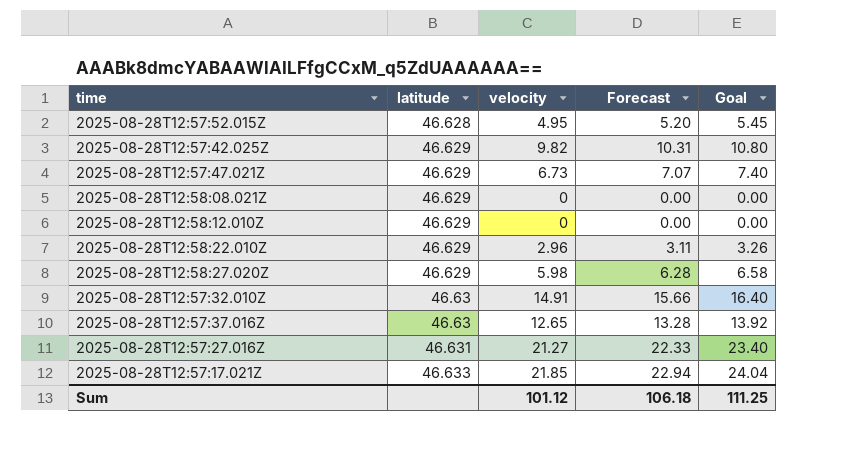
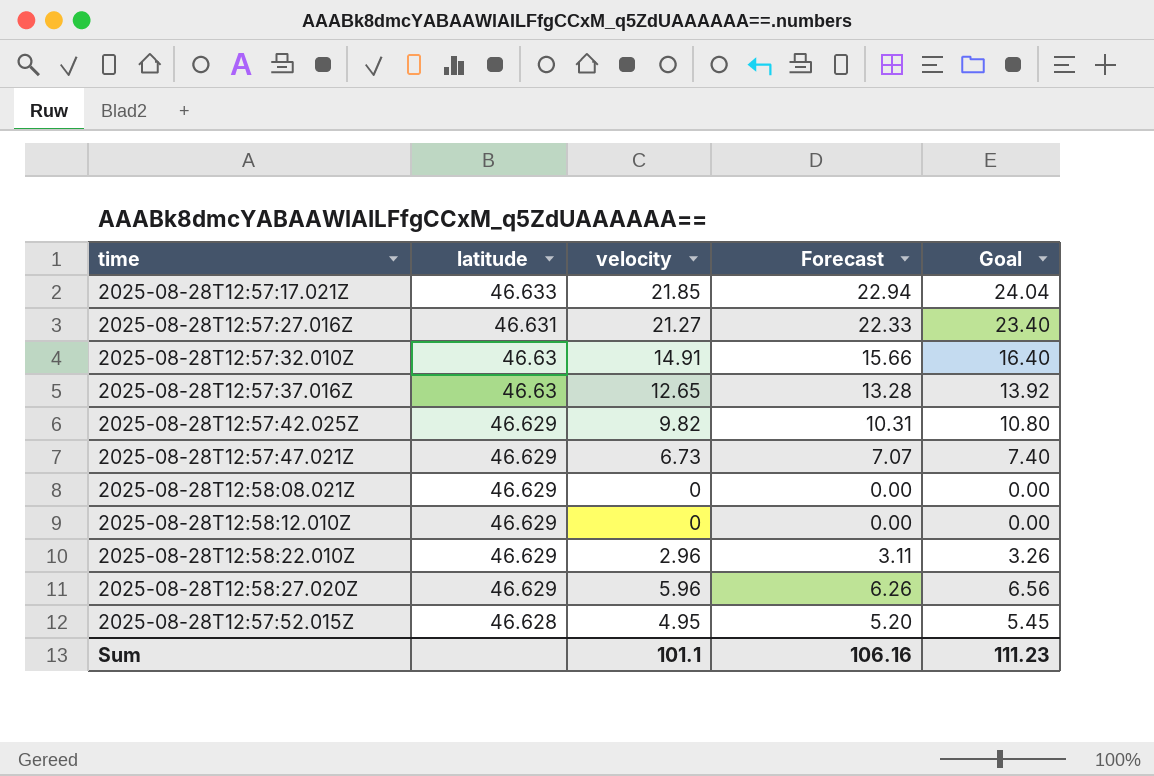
row order: latitude ascending -> latitude descending
2025-08-28T12:58:27.020Z | velocity: 5.98 -> 5.96
2025-08-28T12:58:27.020Z | Forecast: 6.28 -> 6.26
2025-08-28T12:58:27.020Z | Goal: 6.58 -> 6.56
Sum | velocity: 101.12 -> 101.1
Sum | Forecast: 106.18 -> 106.16
Sum | Goal: 111.25 -> 111.23

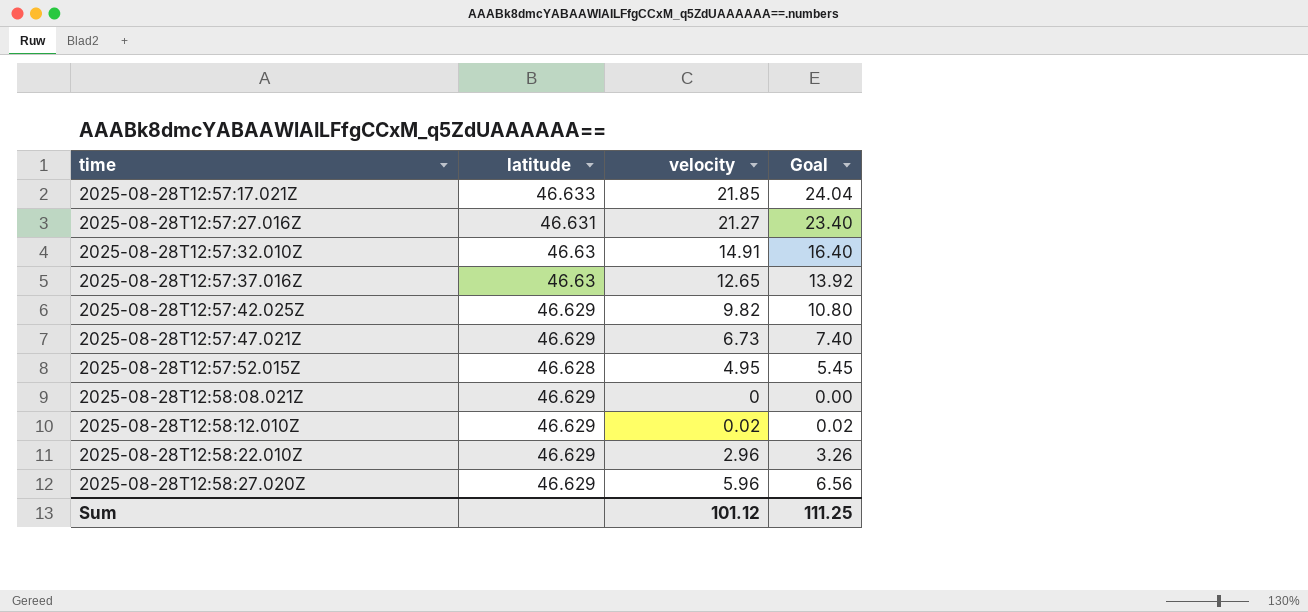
row order: latitude descending -> time ascending
column Forecast | formula: [velocity] * 1.05 -> none
2025-08-28T12:58:12.010Z | velocity: 0 -> 0.02
2025-08-28T12:58:12.010Z | Goal: 0.00 -> 0.02
Sum | velocity: 101.1 -> 101.12
Sum | Goal: 111.23 -> 111.25

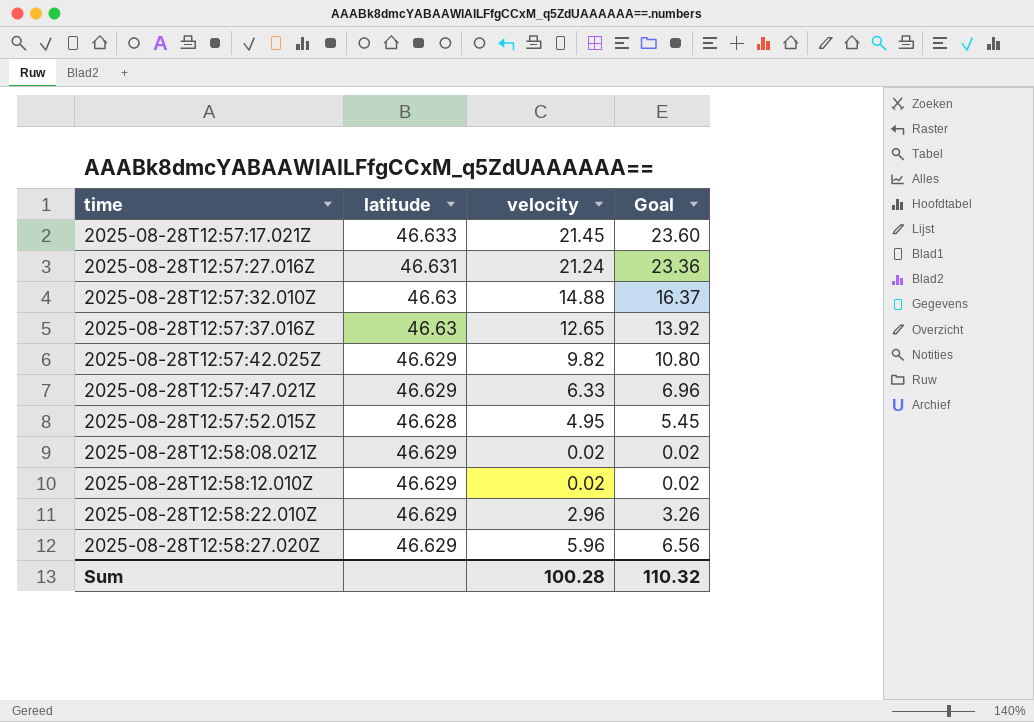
2025-08-28T12:57:17.021Z | velocity: 21.85 -> 21.45
2025-08-28T12:57:17.021Z | Goal: 24.04 -> 23.60
2025-08-28T12:57:27.016Z | velocity: 21.27 -> 21.24
2025-08-28T12:57:27.016Z | Goal: 23.40 -> 23.36
2025-08-28T12:57:32.010Z | velocity: 14.91 -> 14.88
2025-08-28T12:57:32.010Z | Goal: 16.40 -> 16.37
2025-08-28T12:57:47.021Z | velocity: 6.73 -> 6.33
2025-08-28T12:57:47.021Z | Goal: 7.40 -> 6.96
2025-08-28T12:58:08.021Z | velocity: 0 -> 0.02
2025-08-28T12:58:08.021Z | Goal: 0.00 -> 0.02
Sum | velocity: 101.12 -> 100.28
Sum | Goal: 111.25 -> 110.32

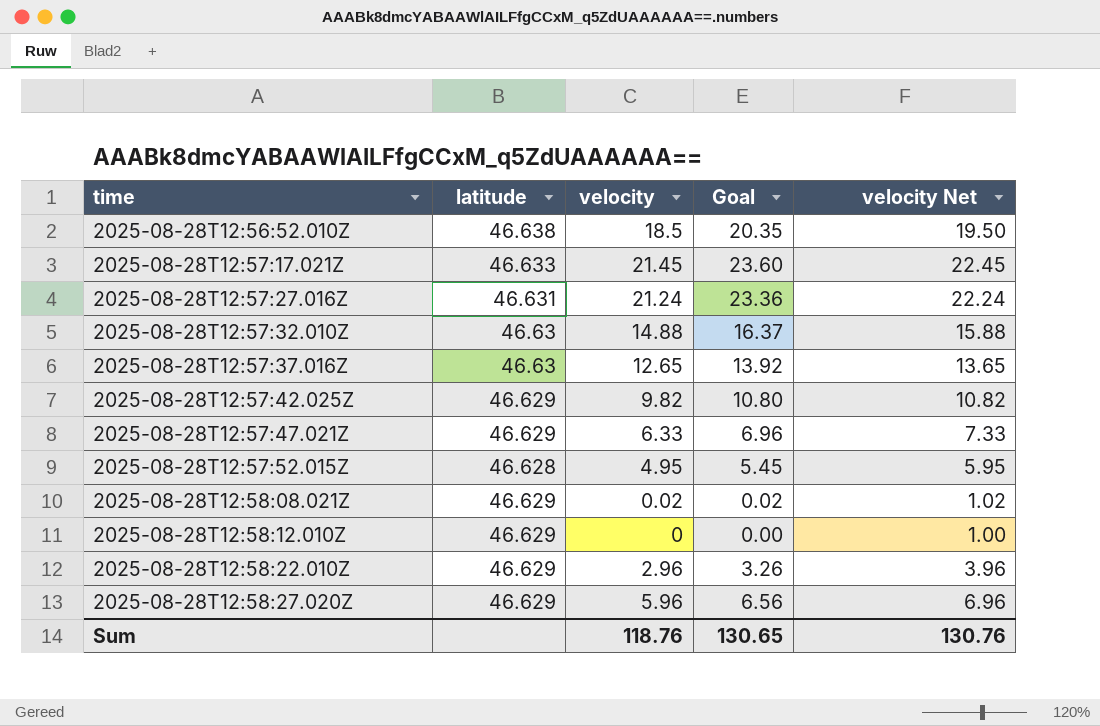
column velocity Net | formula: none -> [velocity] + 1
row 2025-08-28T12:56:52.010Z: none -> 46.638 | 18.5 | 20.35 | 19.50
2025-08-28T12:58:12.010Z | velocity: 0.02 -> 0
2025-08-28T12:58:12.010Z | Goal: 0.02 -> 0.00
Sum | velocity: 100.28 -> 118.76
Sum | Goal: 110.32 -> 130.65

